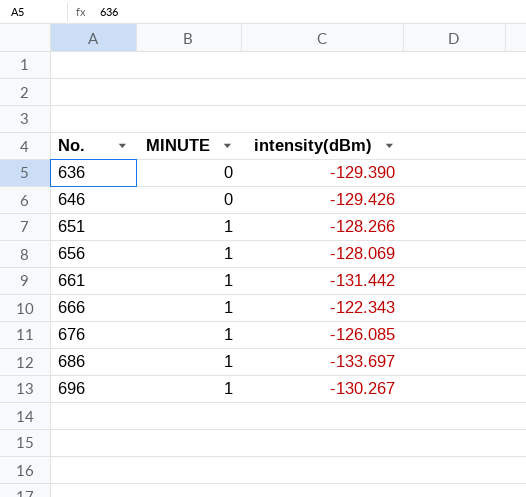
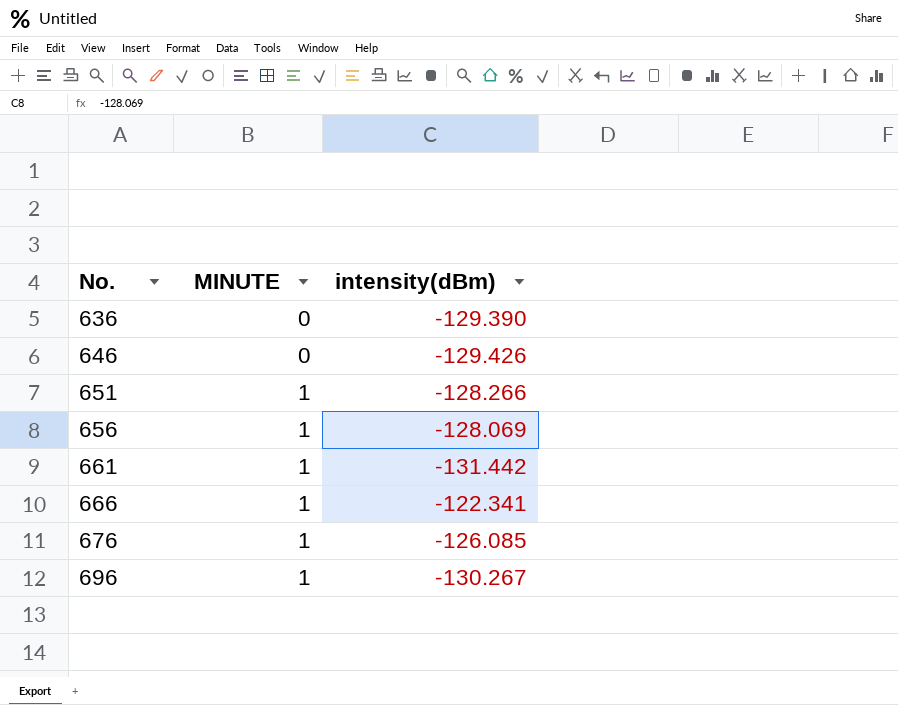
row 686: 1 | -133.697 -> none
666 | intensity(dBm): -122.343 -> -122.341

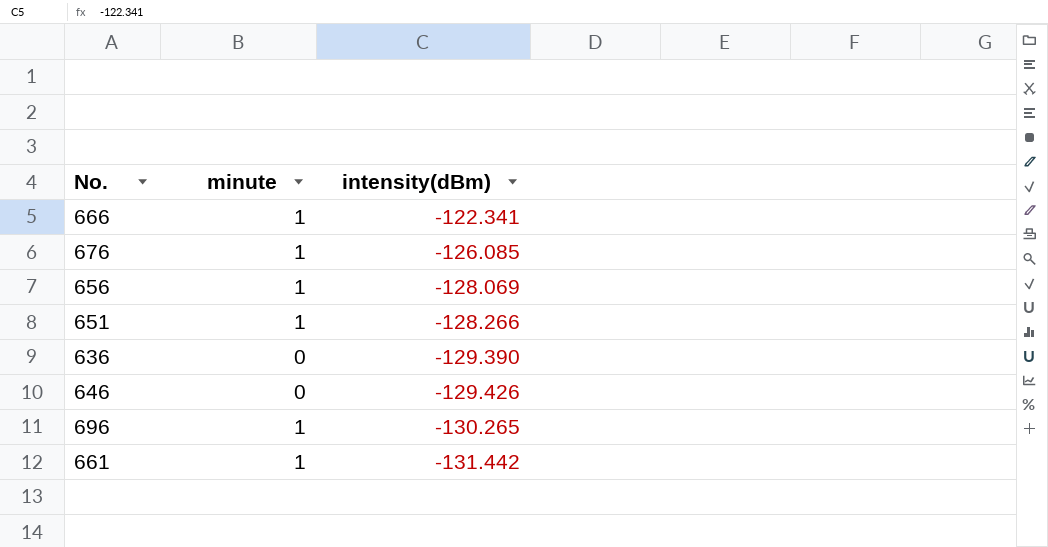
row order: No. ascending -> intensity(dBm) descending
column name: MINUTE -> minute
696 | intensity(dBm): -130.267 -> -130.265

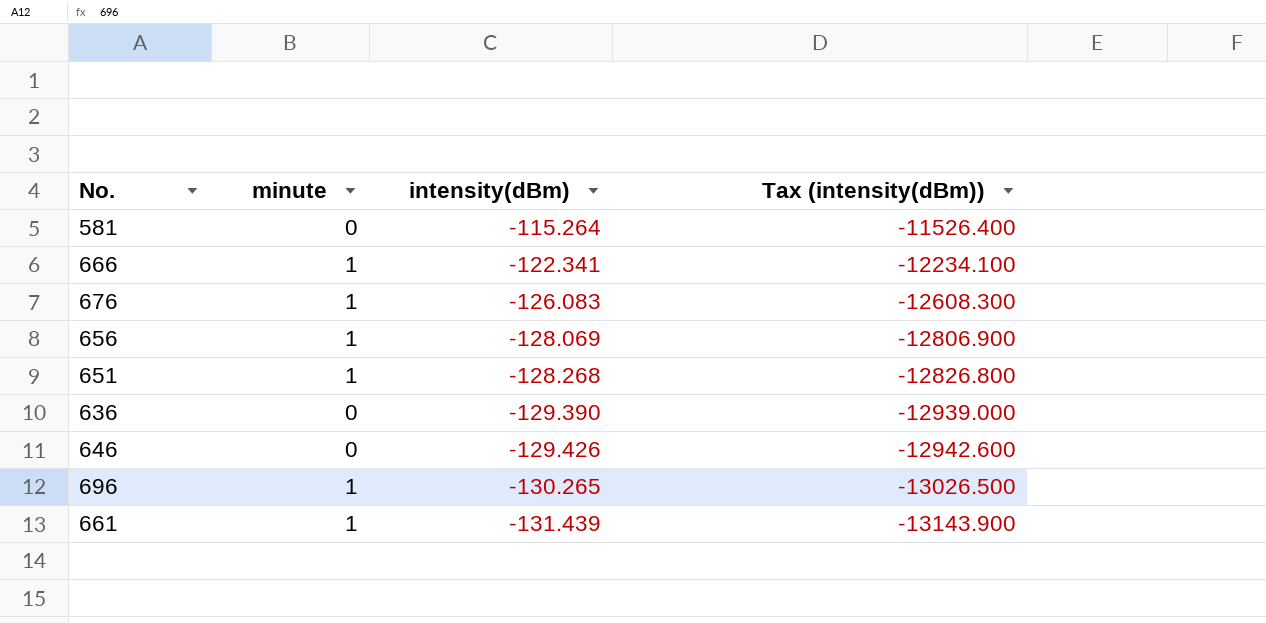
column Tax (intensity(dBm)) | formula: none -> [intensity(dBm)] * 100
row 581: none -> 0 | -115.264 | -11526.400
676 | intensity(dBm): -126.085 -> -126.083
651 | intensity(dBm): -128.266 -> -128.268
661 | intensity(dBm): -131.442 -> -131.439

